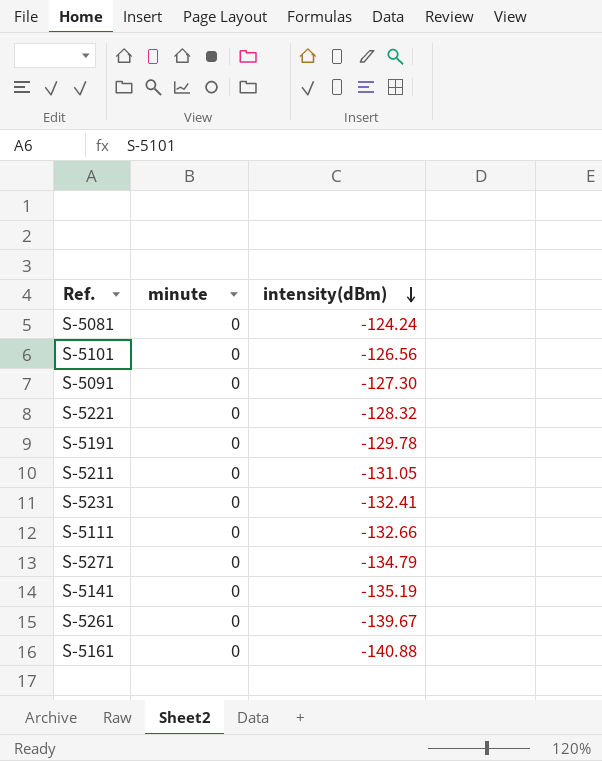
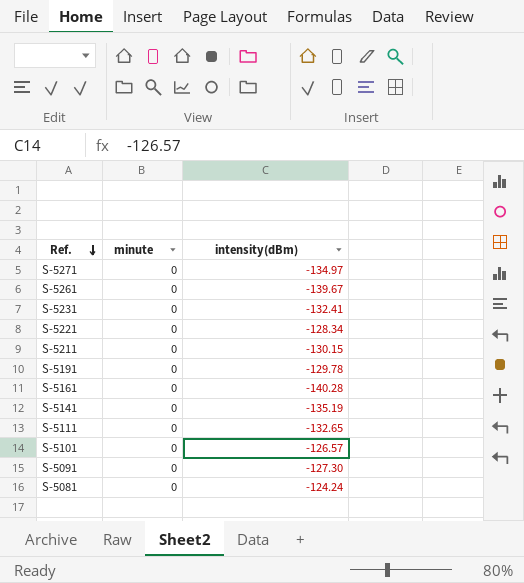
row order: intensity(dBm) descending -> Ref. descending
S-5271 | intensity(dBm): -134.79 -> -134.97
S-5221 | intensity(dBm): -128.32 -> -128.34
S-5211 | intensity(dBm): -131.05 -> -130.15
S-5161 | intensity(dBm): -140.88 -> -140.28
S-5111 | intensity(dBm): -132.66 -> -132.65
S-5101 | intensity(dBm): -126.56 -> -126.57

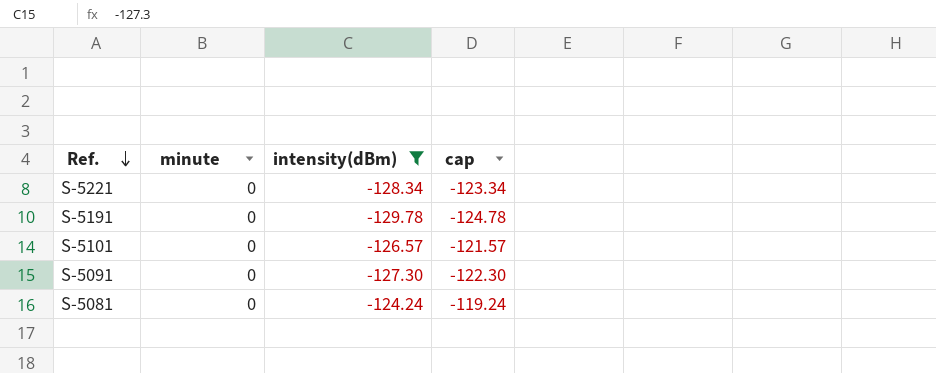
filter: none -> intensity(dBm) >= -129.78
column cap | formula: none -> [intensity(dBm)] + 5

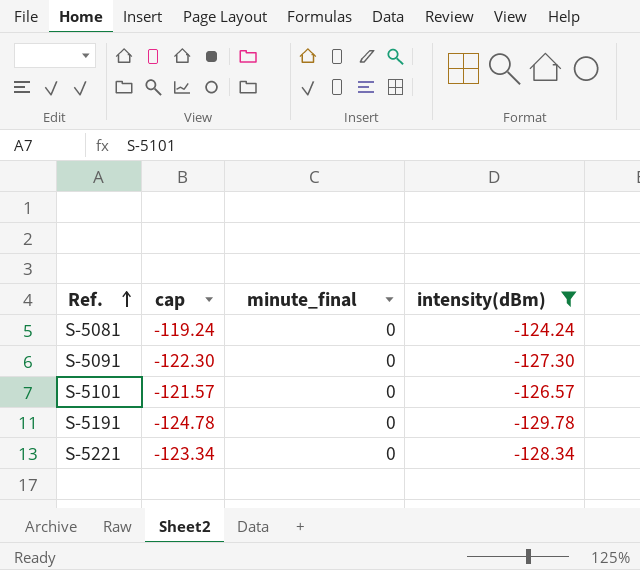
row order: Ref. descending -> Ref. ascending
column cap | position: 4 -> 2
column name: minute -> minute_final

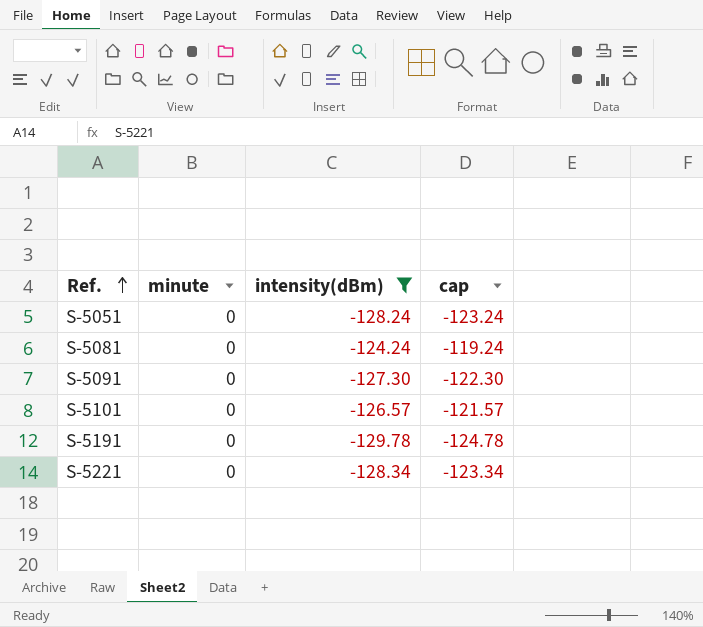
column name: minute_final -> minute
column cap | position: 2 -> 4
row S-5051: none -> 0 | -128.24 | -123.24

